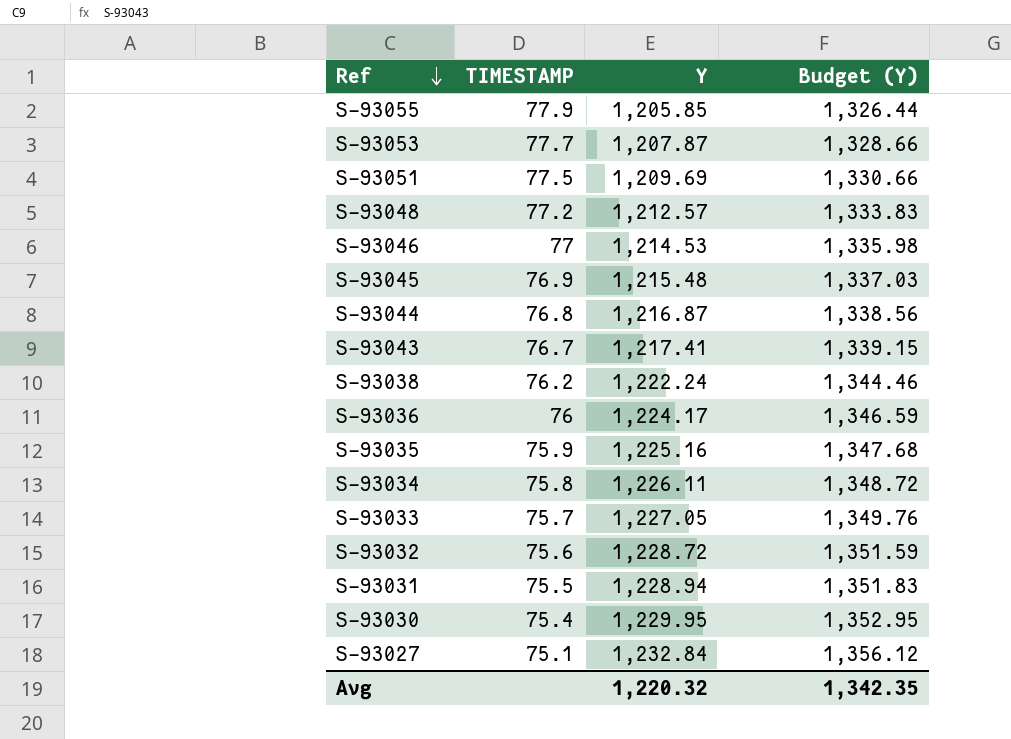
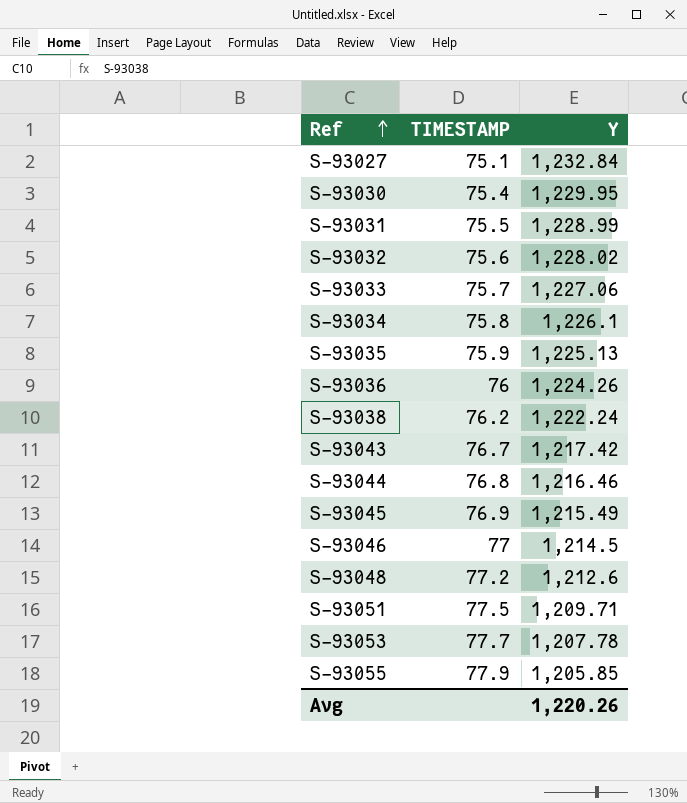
row order: Ref descending -> Ref ascending
column Budget (Y) | formula: [Y] * 1.1 -> none
S-93031 | Y: 1,228.94 -> 1,228.99
S-93032 | Y: 1,228.72 -> 1,228.02
S-93033 | Y: 1,227.05 -> 1,227.06
S-93034 | Y: 1,226.11 -> 1,226.1
S-93035 | Y: 1,225.16 -> 1,225.13
S-93036 | Y: 1,224.17 -> 1,224.26
S-93043 | Y: 1,217.41 -> 1,217.42
S-93044 | Y: 1,216.87 -> 1,216.46
S-93045 | Y: 1,215.48 -> 1,215.49
S-93046 | Y: 1,214.53 -> 1,214.5
S-93048 | Y: 1,212.57 -> 1,212.6
S-93051 | Y: 1,209.69 -> 1,209.71
S-93053 | Y: 1,207.87 -> 1,207.78
Avg | Y: 1,220.32 -> 1,220.26

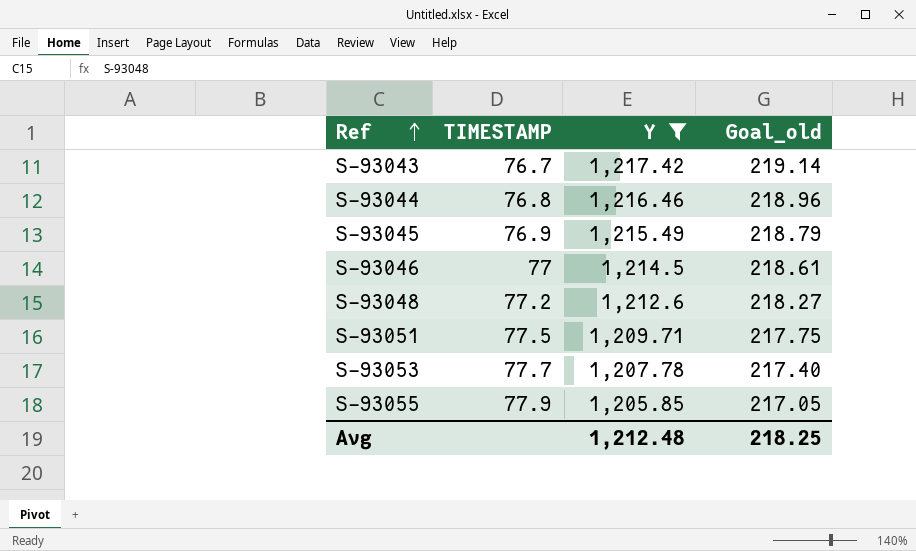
filter: none -> Y <= 1,217.42
column Goal_old | formula: none -> [Y] * 0.18
Avg | Y: 1,220.26 -> 1,212.48

